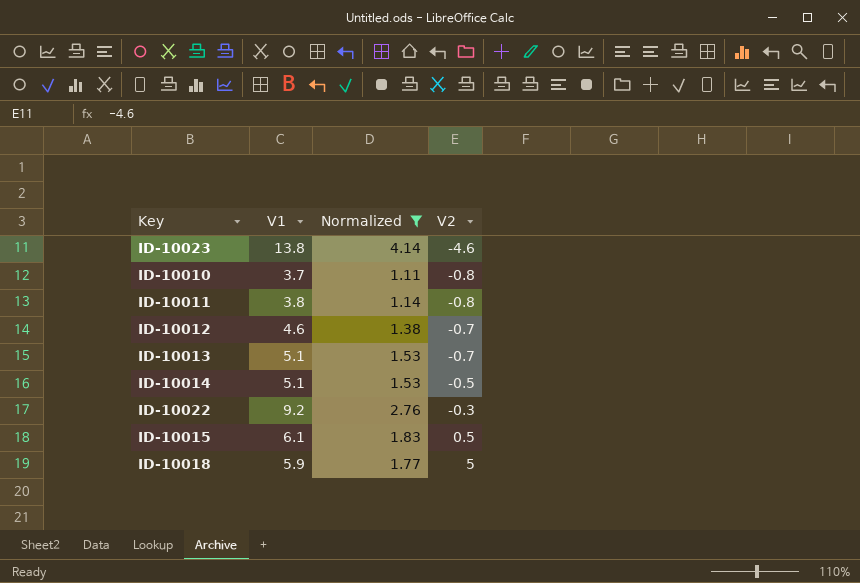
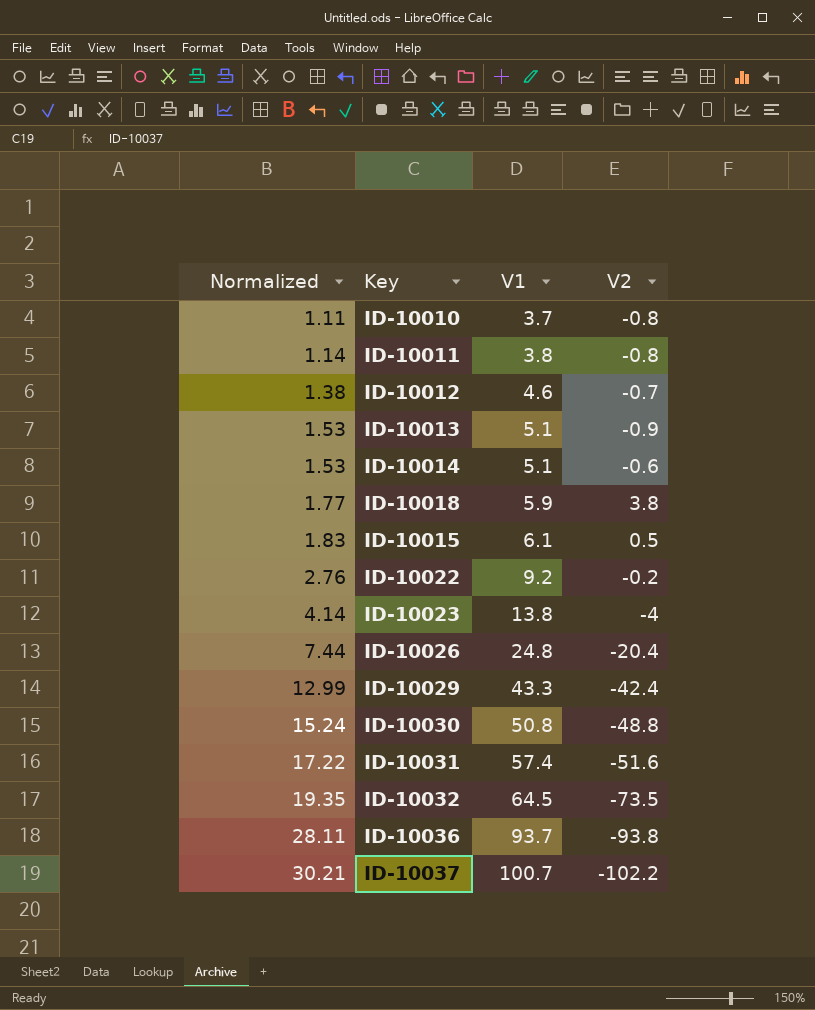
filter: Normalized <= 4.14 -> none
row order: V2 ascending -> Normalized ascending
column Normalized | position: 3 -> 1
ID-10013 | V2: -0.7 -> -0.9
ID-10014 | V2: -0.5 -> -0.6
ID-10018 | V2: 5 -> 3.8
ID-10022 | V2: -0.3 -> -0.2
ID-10023 | V2: -4.6 -> -4

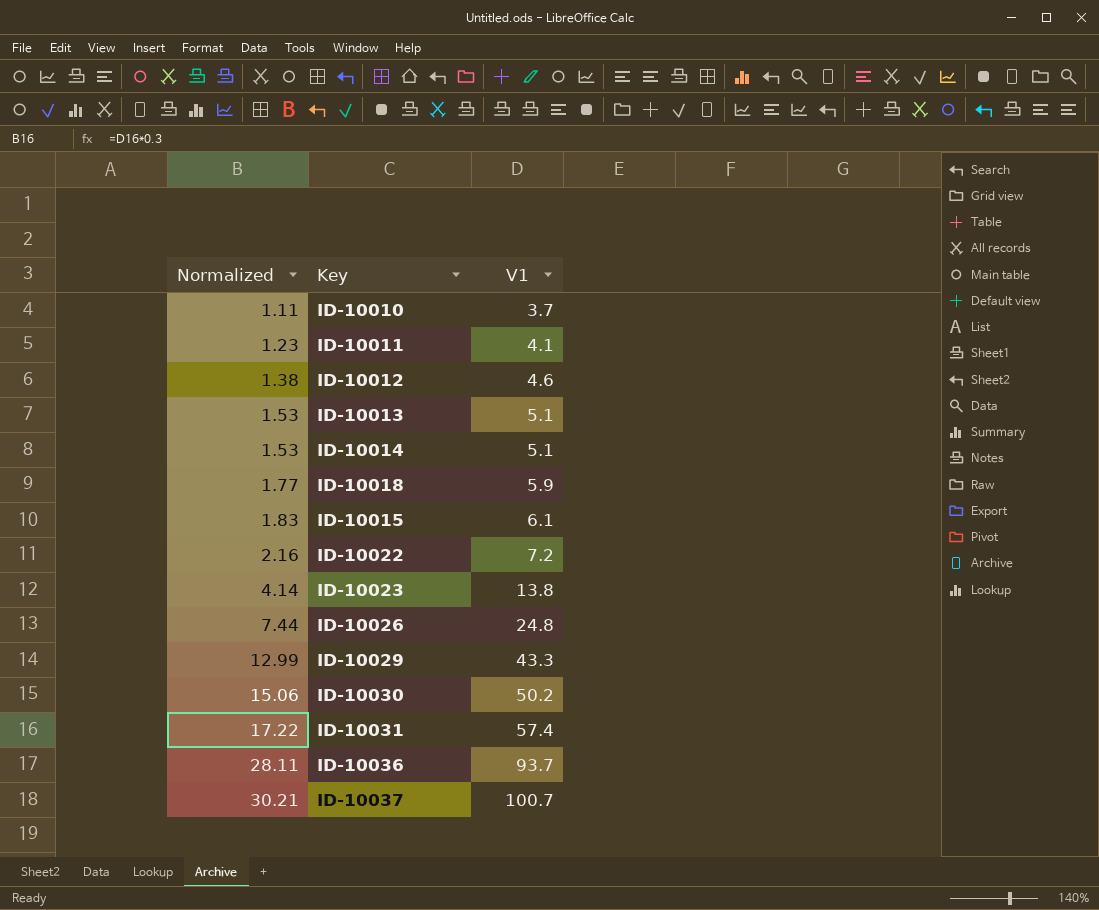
column V2 | position: 4 -> none
row ID-10032: 19.35 | 64.5 | -73.5 -> none
ID-10011 | Normalized: 1.14 -> 1.23
ID-10011 | V1: 3.8 -> 4.1
ID-10022 | Normalized: 2.76 -> 2.16
ID-10022 | V1: 9.2 -> 7.2
ID-10030 | Normalized: 15.24 -> 15.06
ID-10030 | V1: 50.8 -> 50.2

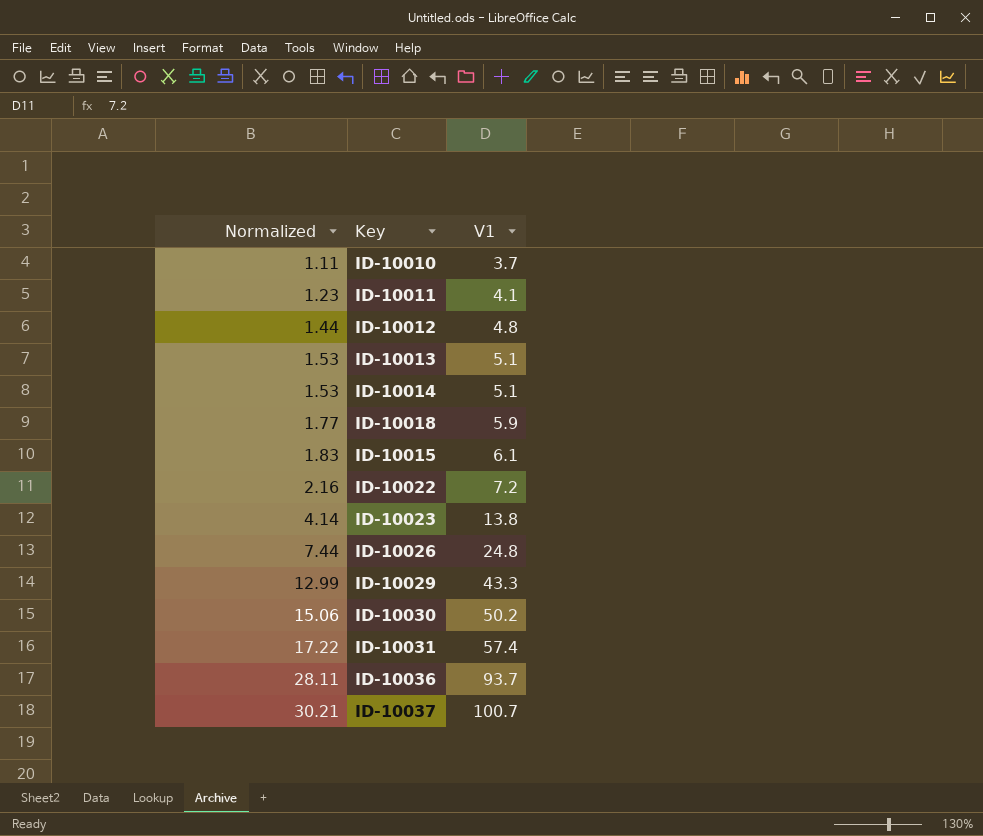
ID-10012 | Normalized: 1.38 -> 1.44
ID-10012 | V1: 4.6 -> 4.8

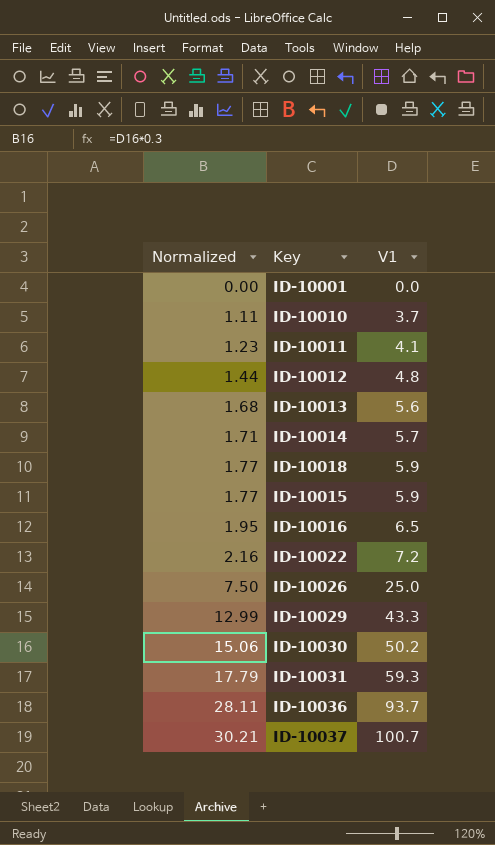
row ID-10023: 4.14 | 13.8 -> none
row ID-10001: none -> 0.00 | 0.0
ID-10013 | Normalized: 1.53 -> 1.68
ID-10013 | V1: 5.1 -> 5.6
ID-10014 | Normalized: 1.53 -> 1.71
ID-10014 | V1: 5.1 -> 5.7
ID-10015 | Normalized: 1.83 -> 1.77
ID-10015 | V1: 6.1 -> 5.9
row ID-10016: none -> 1.95 | 6.5
ID-10026 | Normalized: 7.44 -> 7.50
ID-10026 | V1: 24.8 -> 25.0
ID-10031 | Normalized: 17.22 -> 17.79
ID-10031 | V1: 57.4 -> 59.3

